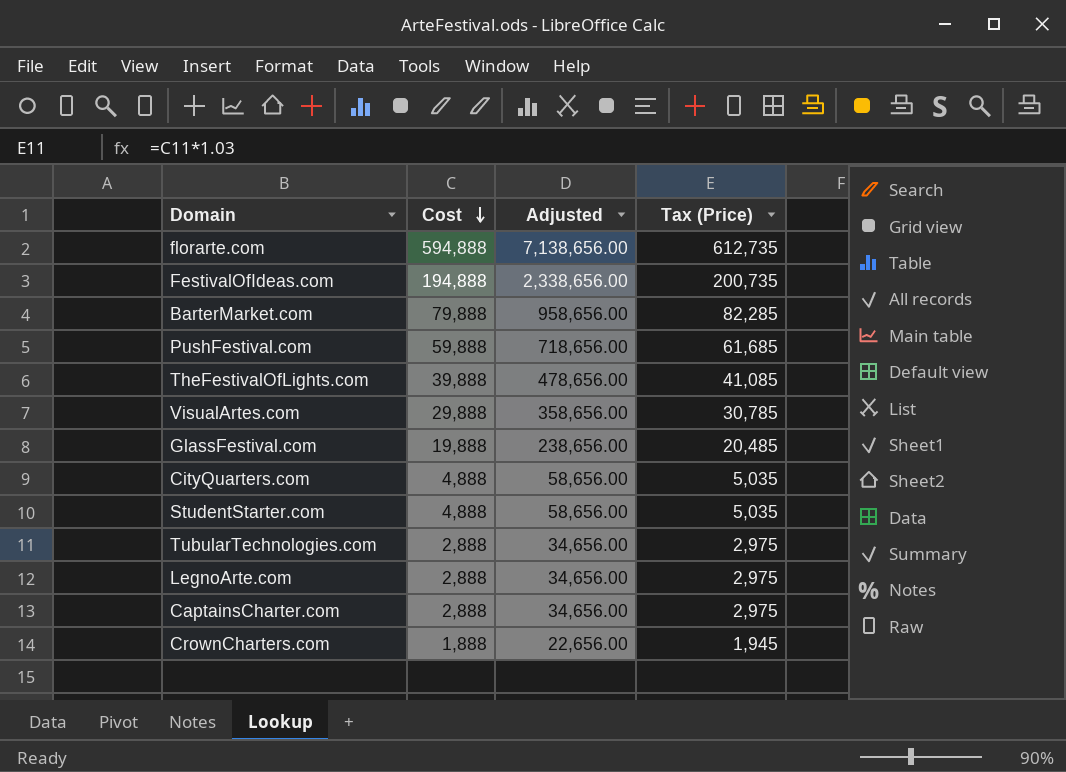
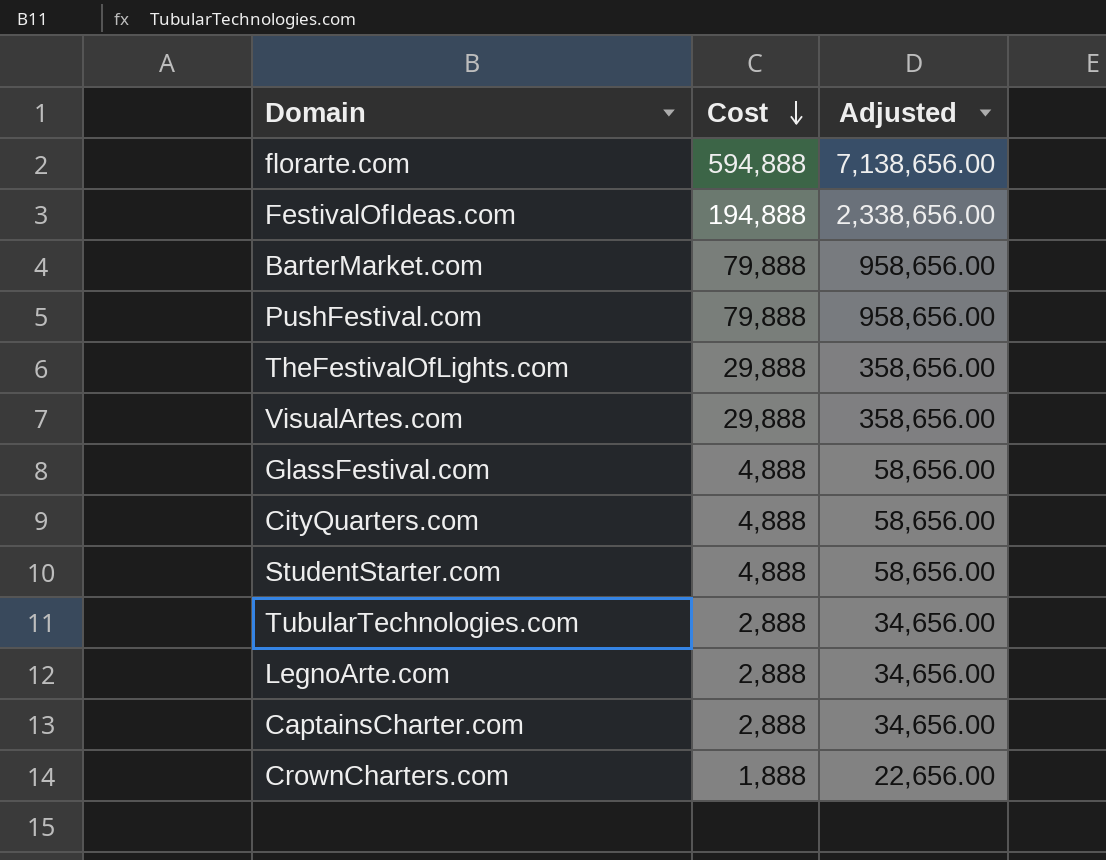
column Tax (Price) | formula: [Cost] * 1.03 -> none
PushFestival.com | Cost: 59,888 -> 79,888
PushFestival.com | Adjusted: 718,656.00 -> 958,656.00
TheFestivalOfLights.com | Cost: 39,888 -> 29,888
TheFestivalOfLights.com | Adjusted: 478,656.00 -> 358,656.00
GlassFestival.com | Cost: 19,888 -> 4,888
GlassFestival.com | Adjusted: 238,656.00 -> 58,656.00

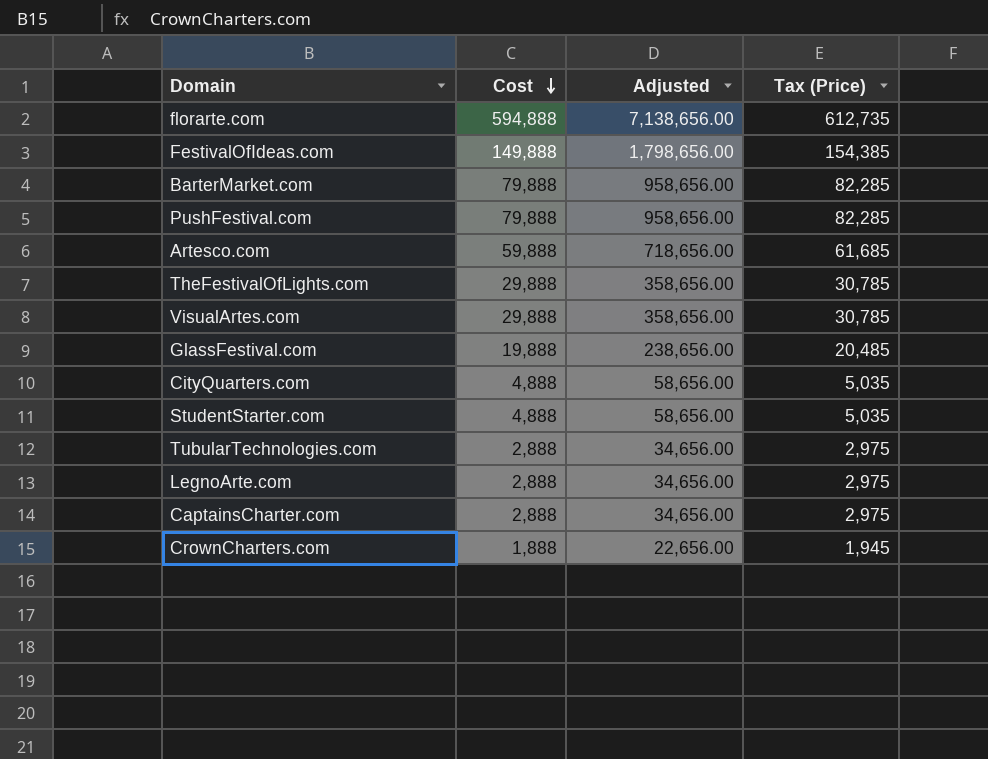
column Tax (Price) | formula: none -> [Cost] * 1.03
FestivalOfIdeas.com | Cost: 194,888 -> 149,888
FestivalOfIdeas.com | Adjusted: 2,338,656.00 -> 1,798,656.00
row Artesco.com: none -> 59,888 | 718,656.00 | 61,685
GlassFestival.com | Cost: 4,888 -> 19,888
GlassFestival.com | Adjusted: 58,656.00 -> 238,656.00

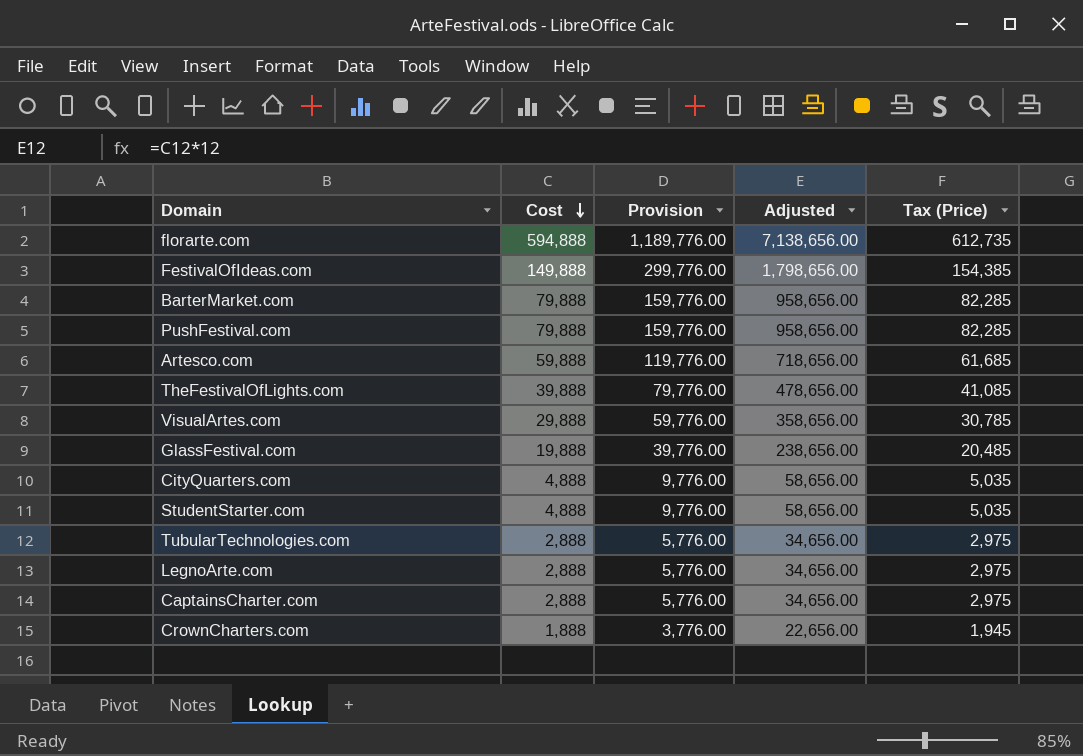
column Provision | formula: none -> [Cost] * 2
TheFestivalOfLights.com | Cost: 29,888 -> 39,888
TheFestivalOfLights.com | Adjusted: 358,656.00 -> 478,656.00
TheFestivalOfLights.com | Tax (Price): 30,785 -> 41,085

